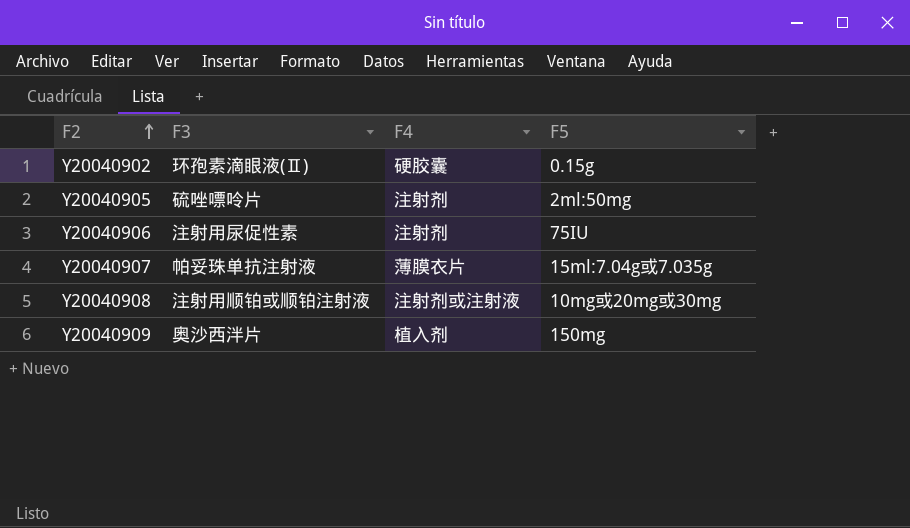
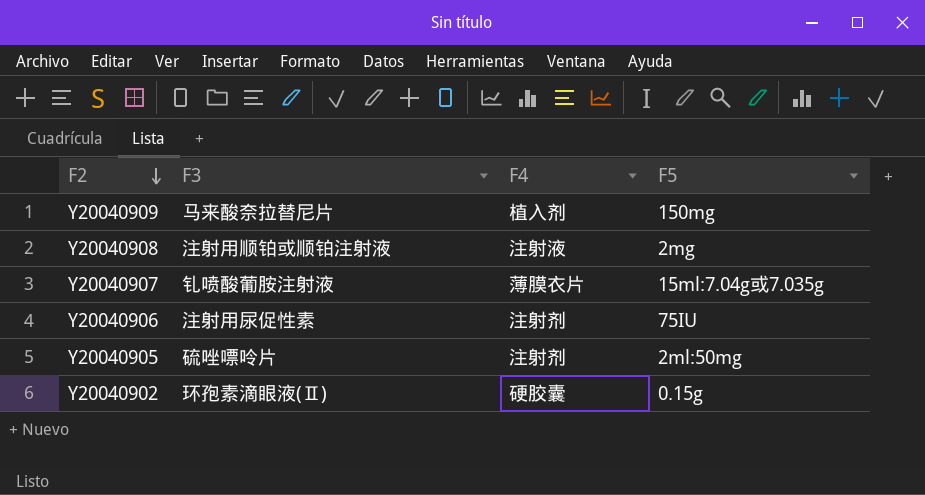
row order: F2 ascending -> F2 descending
Y20040909 | F3: 奥沙西泮片 -> 马来酸奈拉替尼片
Y20040908 | F4: 注射剂或注射液 -> 注射液
Y20040908 | F5: 10mg或20mg或30mg -> 2mg
Y20040907 | F3: 帕妥珠单抗注射液 -> 钆喷酸葡胺注射液

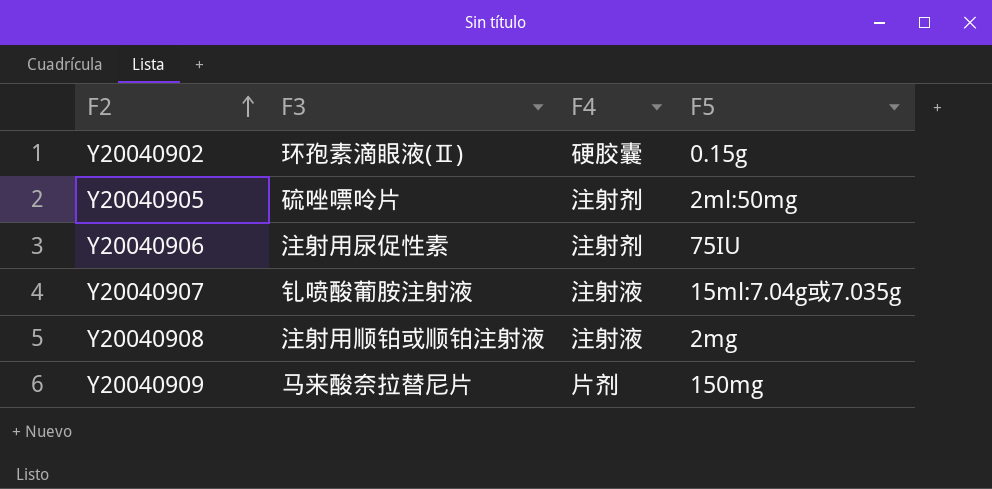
row order: F2 descending -> F2 ascending
Y20040907 | F4: 薄膜衣片 -> 注射液
Y20040909 | F4: 植入剂 -> 片剂

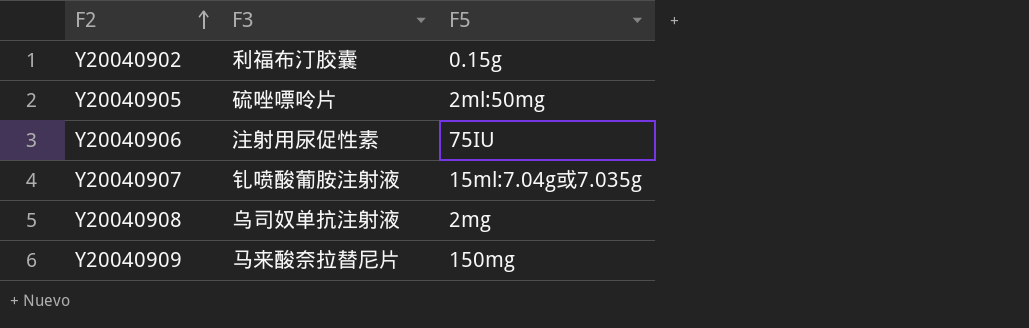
column F4 | position: 3 -> none
Y20040902 | F3: 环孢素滴眼液(Ⅱ) -> 利福布汀胶囊
Y20040908 | F3: 注射用顺铂或顺铂注射液 -> 乌司奴单抗注射液

